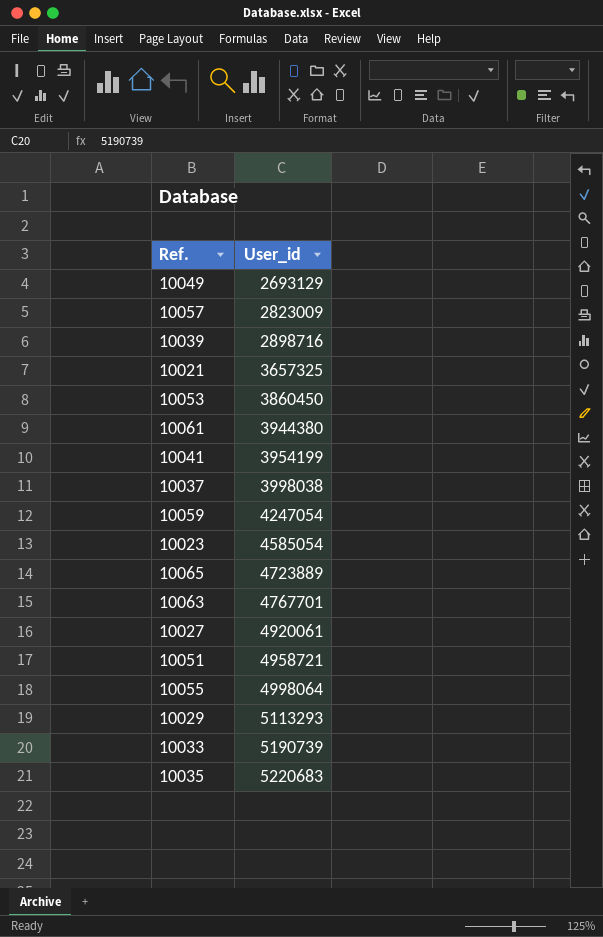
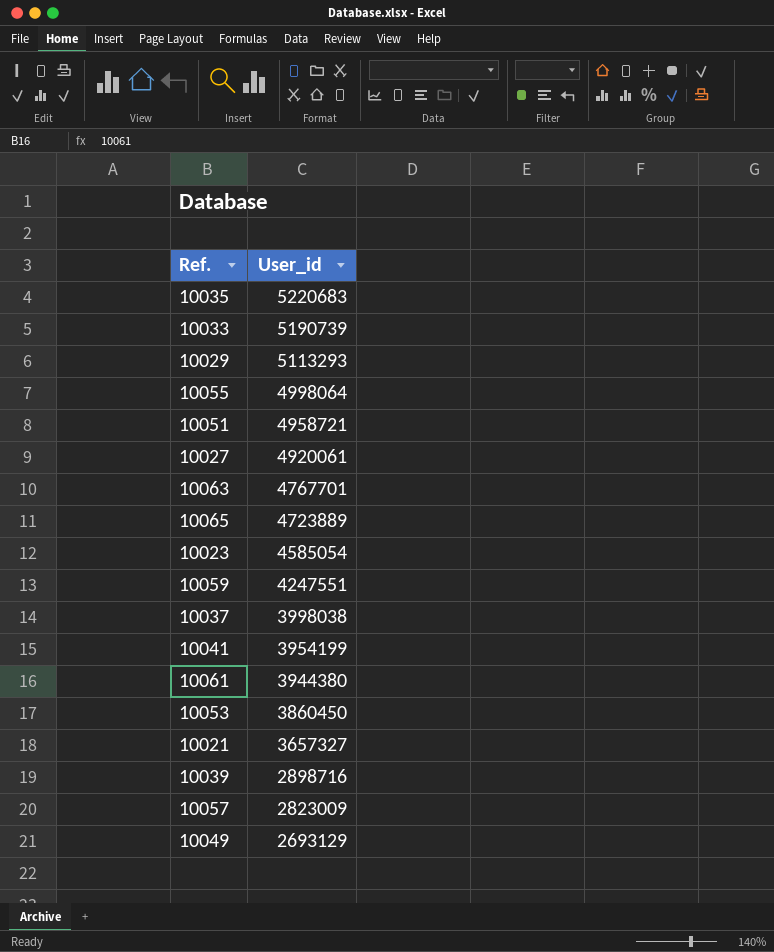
row order: User_id ascending -> User_id descending
10059 | User_id: 4247054 -> 4247551
10021 | User_id: 3657325 -> 3657327

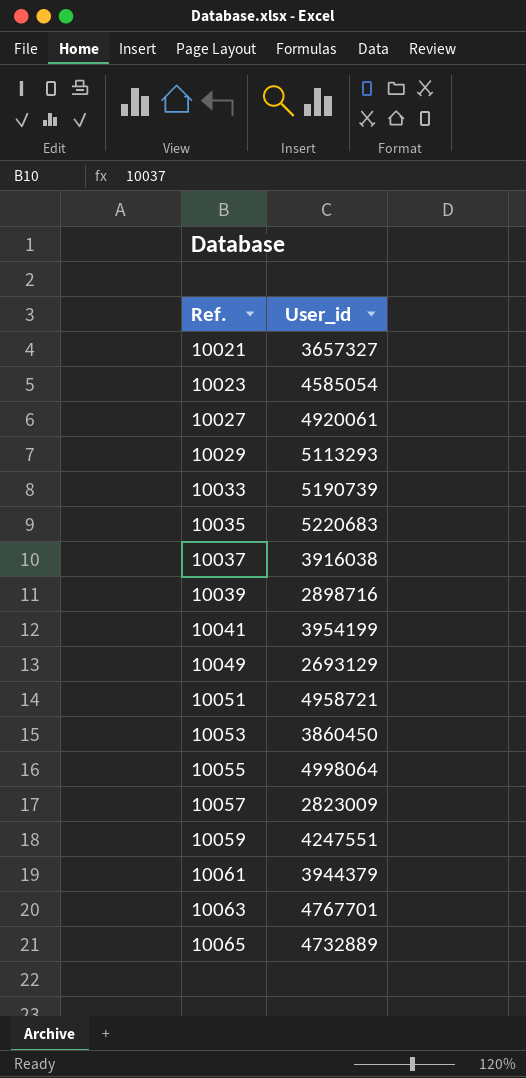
row order: User_id descending -> Ref. ascending
10037 | User_id: 3998038 -> 3916038
10061 | User_id: 3944380 -> 3944379
10065 | User_id: 4723889 -> 4732889

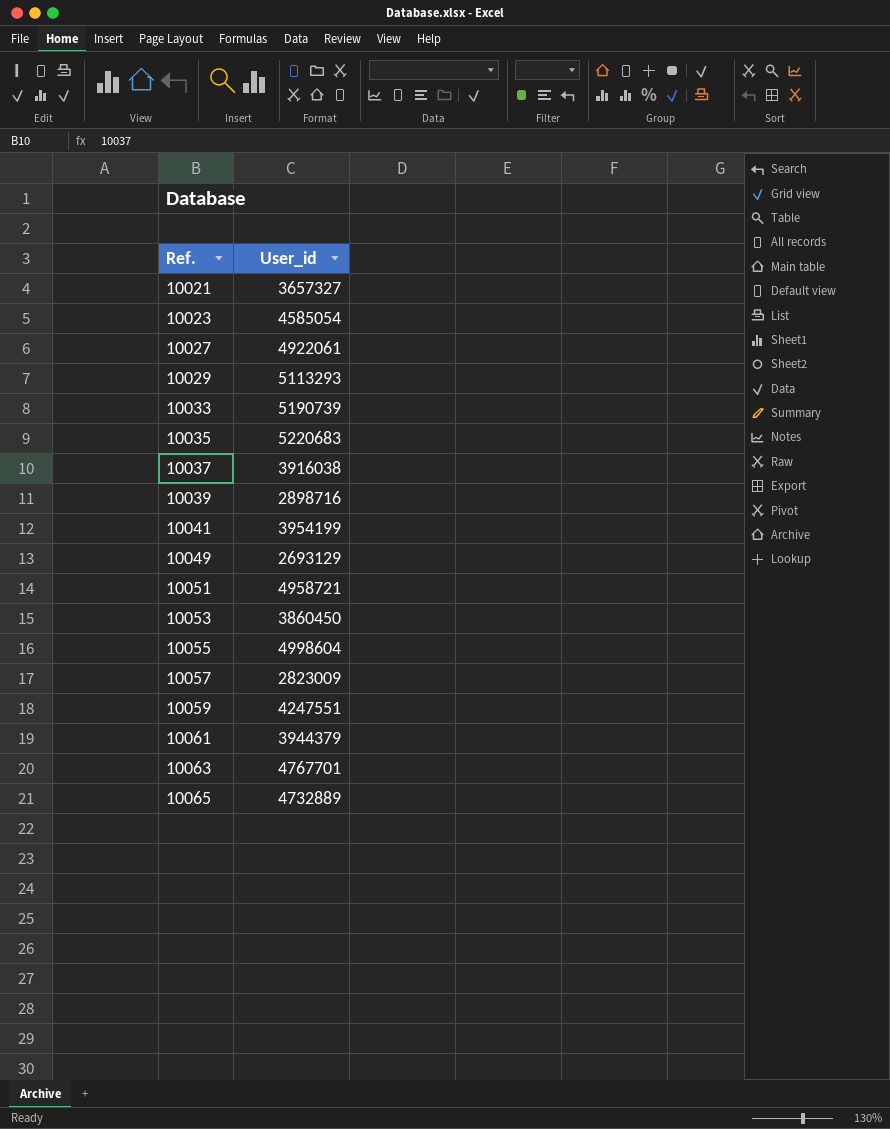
10027 | User_id: 4920061 -> 4922061
10055 | User_id: 4998064 -> 4998604

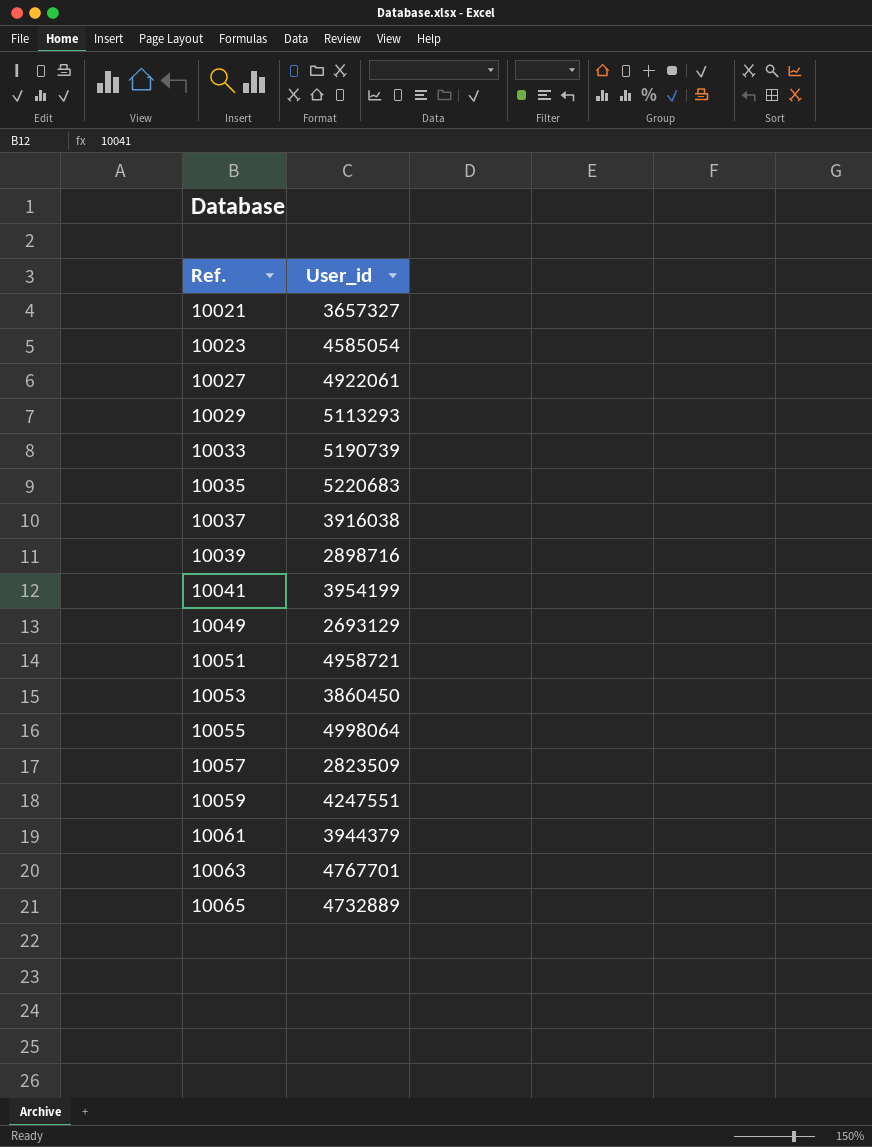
10055 | User_id: 4998604 -> 4998064
10057 | User_id: 2823009 -> 2823509

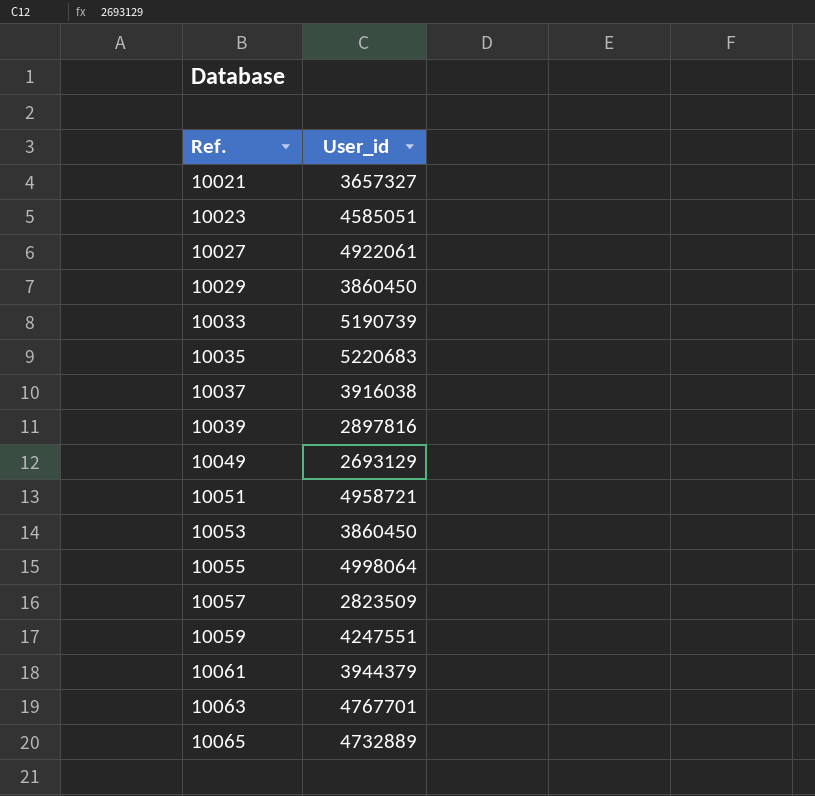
row 10041: 3954199 -> none
10023 | User_id: 4585054 -> 4585051
10029 | User_id: 5113293 -> 3860450
10039 | User_id: 2898716 -> 2897816

